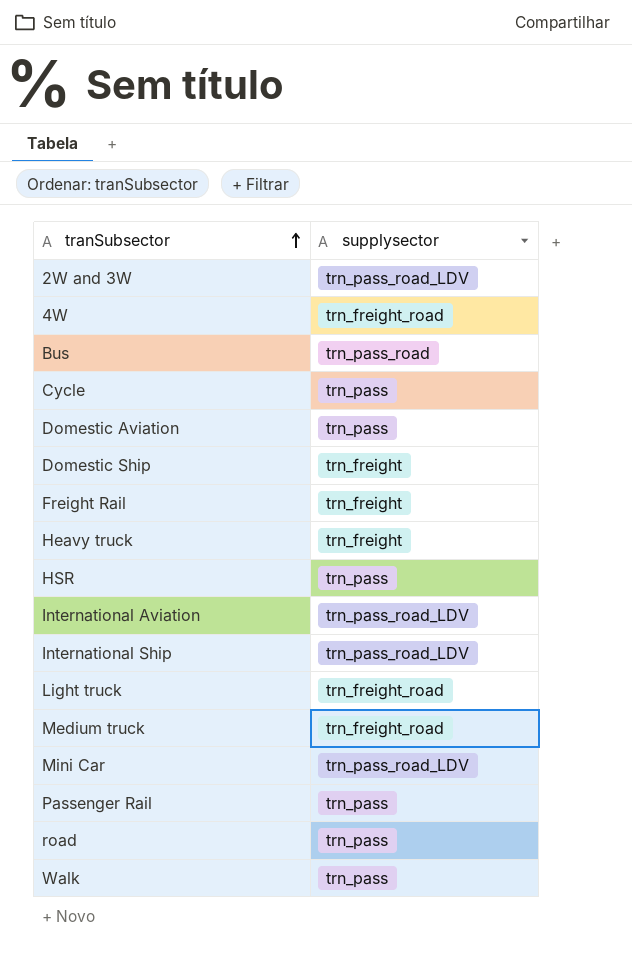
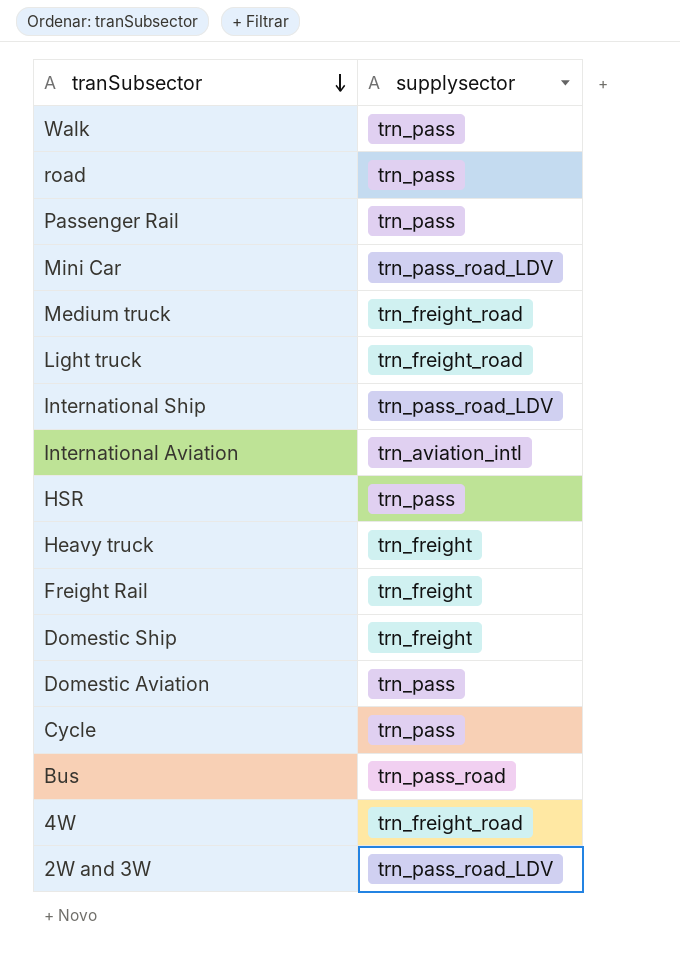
row order: tranSubsector ascending -> tranSubsector descending
International Aviation | supplysector: trn_pass_road_LDV -> trn_aviation_intl

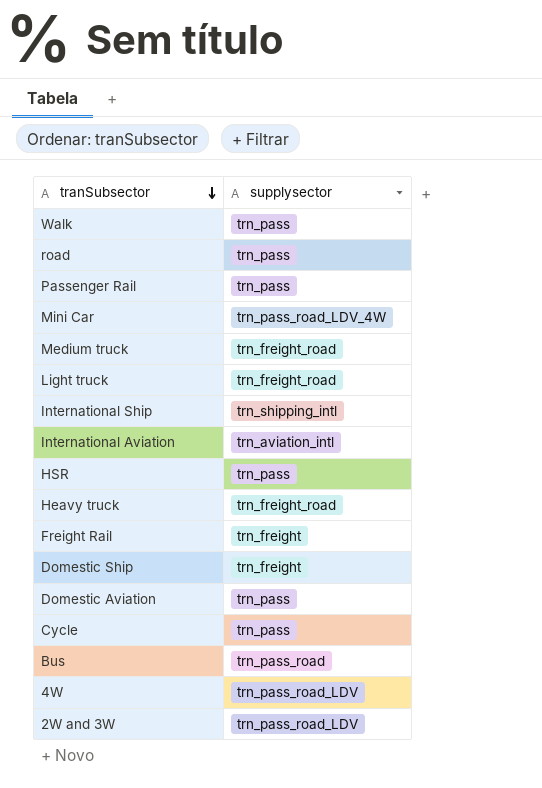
Mini Car | supplysector: trn_pass_road_LDV -> trn_pass_road_LDV_4W
International Ship | supplysector: trn_pass_road_LDV -> trn_shipping_intl
Heavy truck | supplysector: trn_freight -> trn_freight_road
4W | supplysector: trn_freight_road -> trn_pass_road_LDV

